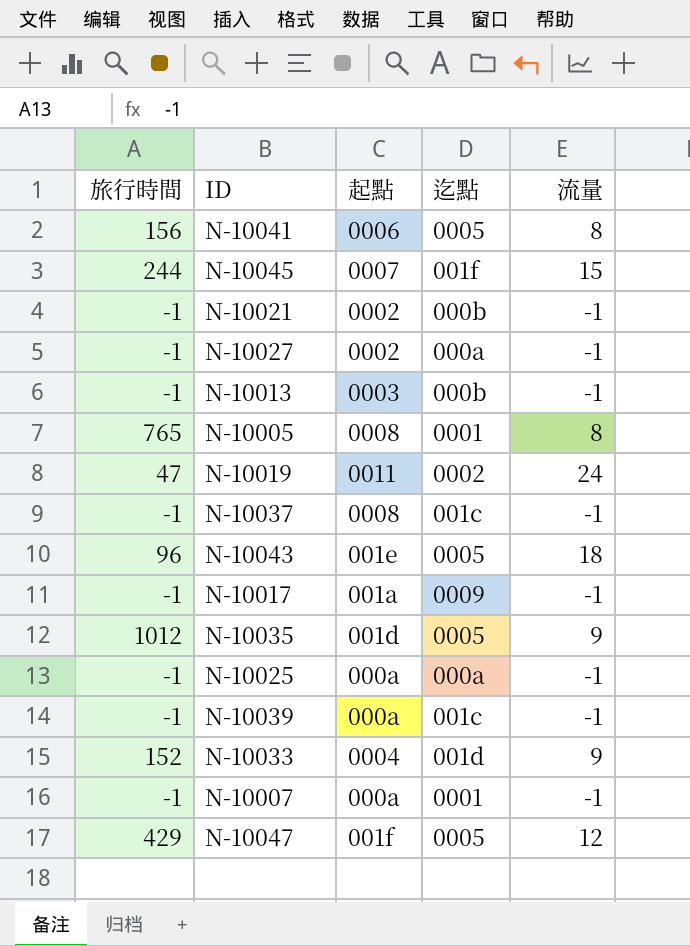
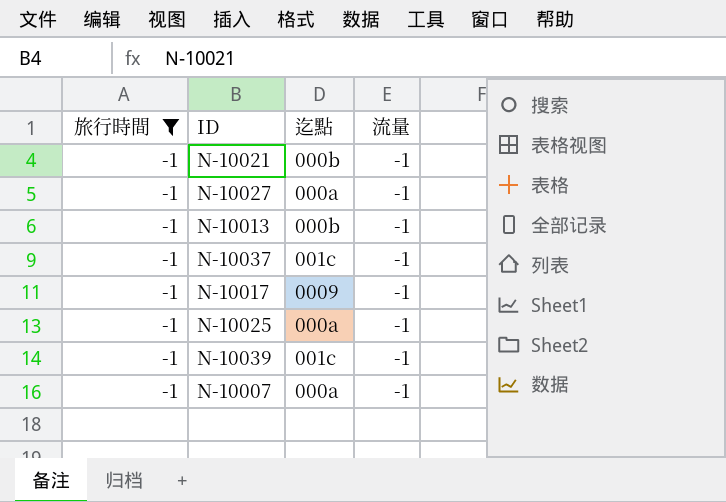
filter: none -> 旅行時間 = -1
column 起點 | position: 3 -> none
N-10007 | 迄點: 0001 -> 000a

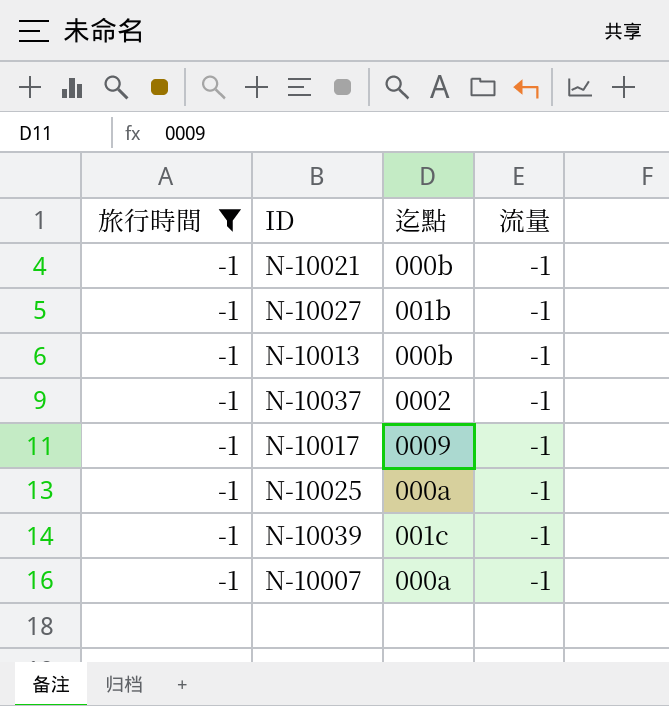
N-10027 | 迄點: 000a -> 001b
N-10037 | 迄點: 001c -> 0002

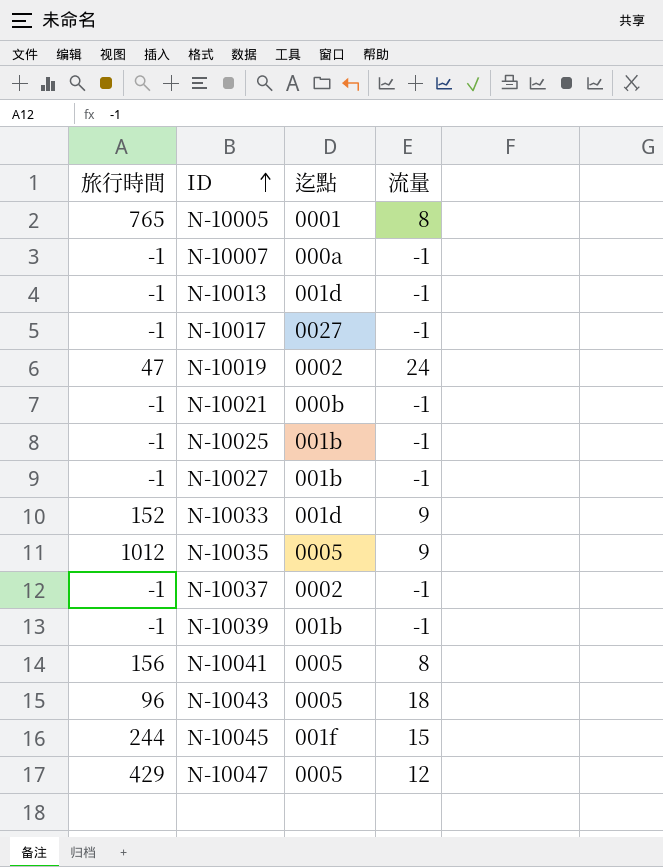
filter: 旅行時間 = -1 -> none
row order: none -> ID ascending
N-10013 | 迄點: 000b -> 001d
N-10017 | 迄點: 0009 -> 0027
N-10025 | 迄點: 000a -> 001b
N-10039 | 迄點: 001c -> 001b

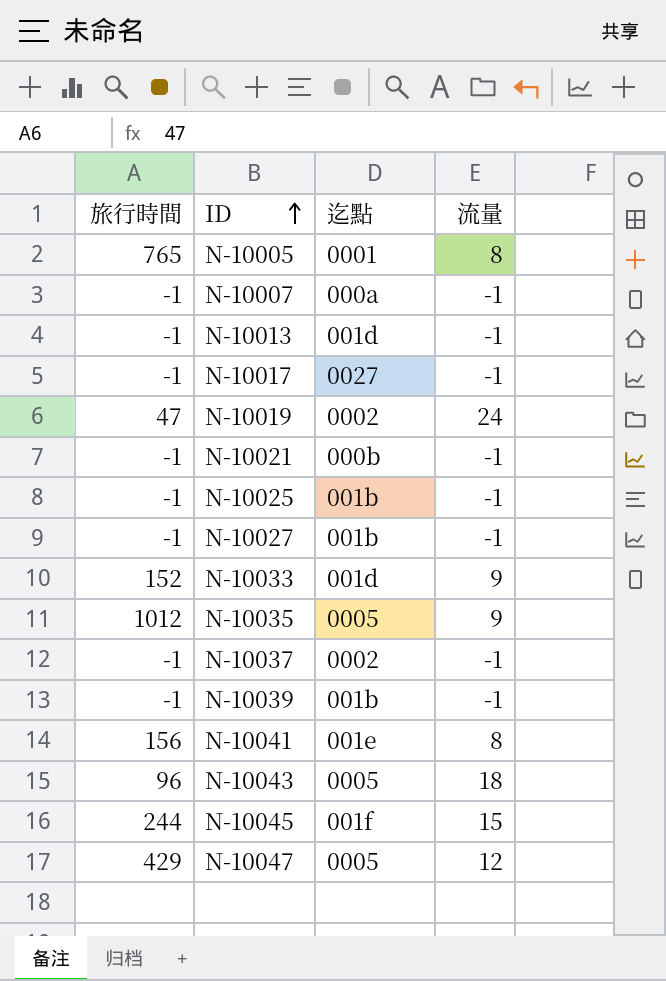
N-10041 | 迄點: 0005 -> 001e

